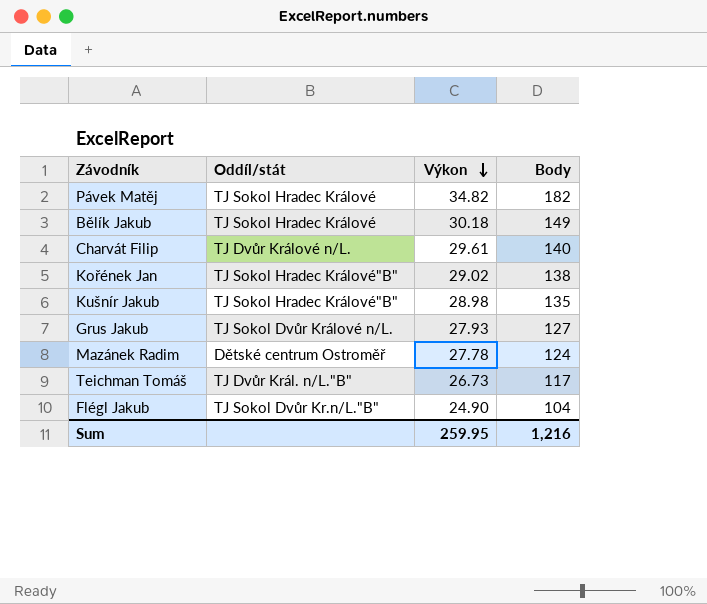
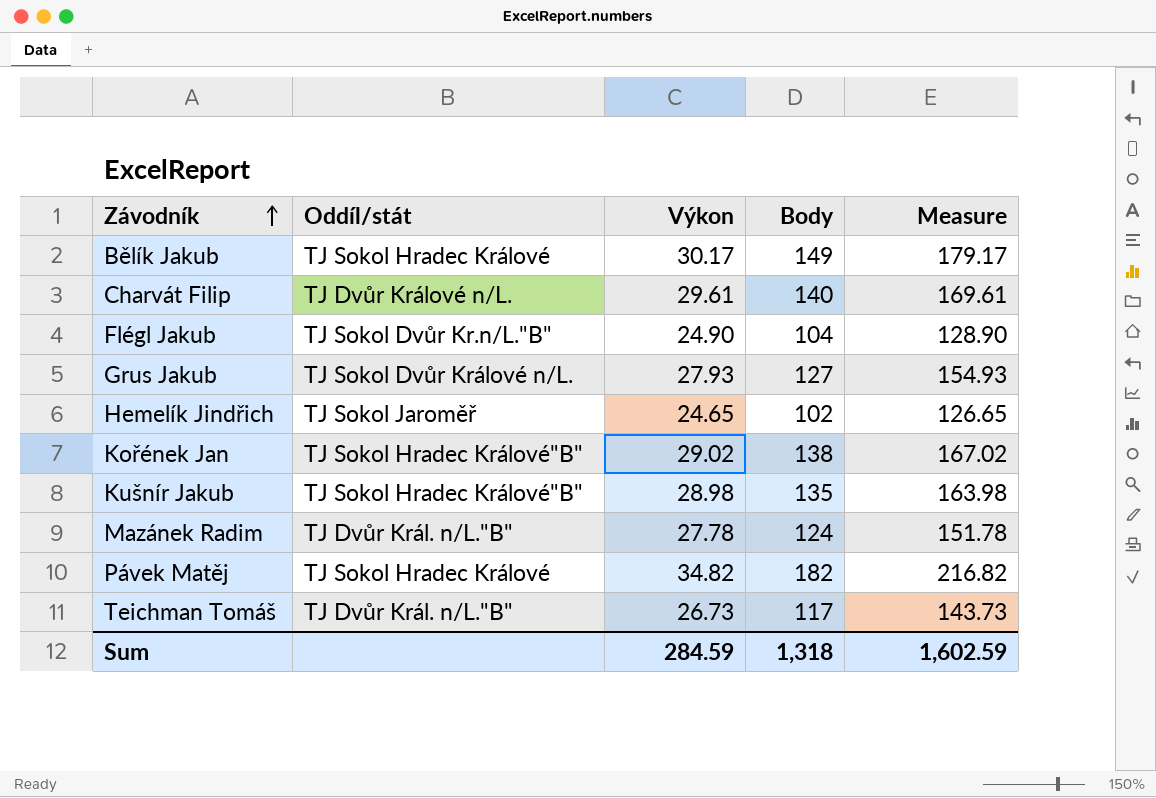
row order: Výkon descending -> Závodník ascending
column Measure | formula: none -> [Výkon] + [Body]
Bělík Jakub | Výkon: 30.18 -> 30.17
row Hemelík Jindřich: none -> TJ Sokol Jaroměř | 24.65 | 102 | 126.65
Mazánek Radim | Oddíl/stát: Dětské centrum Ostroměř -> TJ Dvůr Král. n/L."B"
Sum | Výkon: 259.95 -> 284.59
Sum | Body: 1,216 -> 1,318

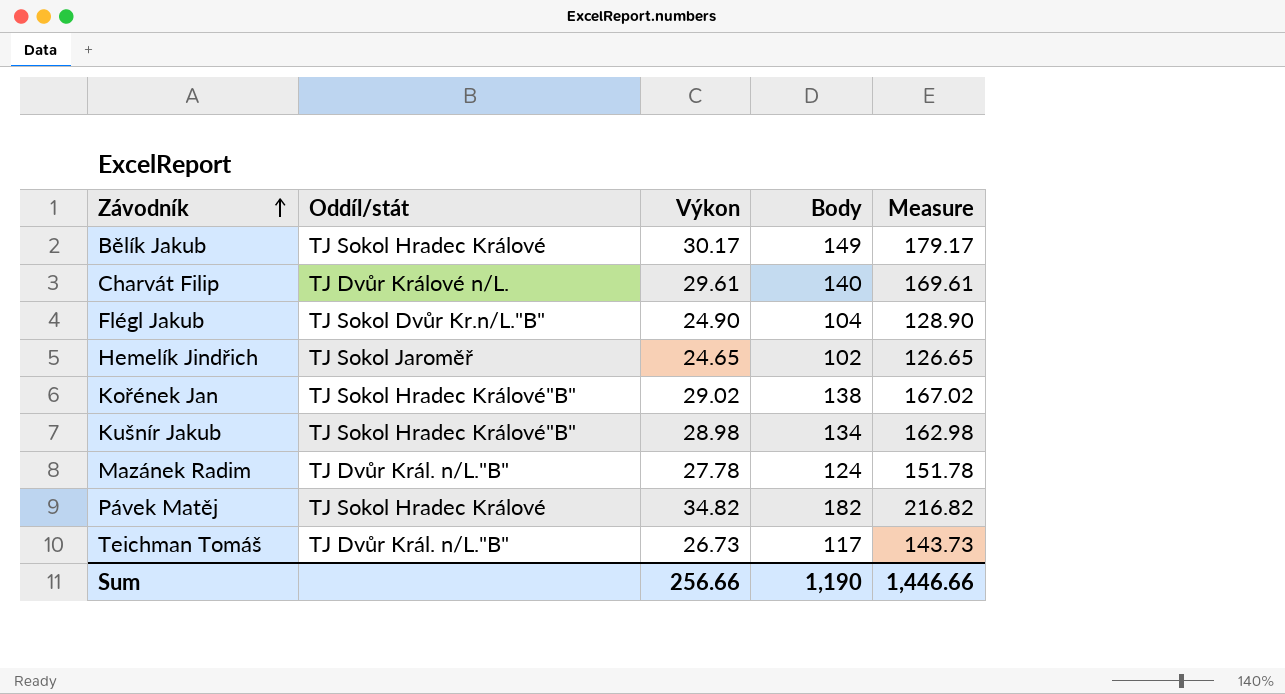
row Grus Jakub: TJ Sokol Dvůr Králové n/L. | 27.93 | 127 | 154.93 -> none
Kušnír Jakub | Body: 135 -> 134
Kušnír Jakub | Measure: 163.98 -> 162.98
Sum | Výkon: 284.59 -> 256.66
Sum | Body: 1,318 -> 1,190
Sum | Measure: 1,602.59 -> 1,446.66

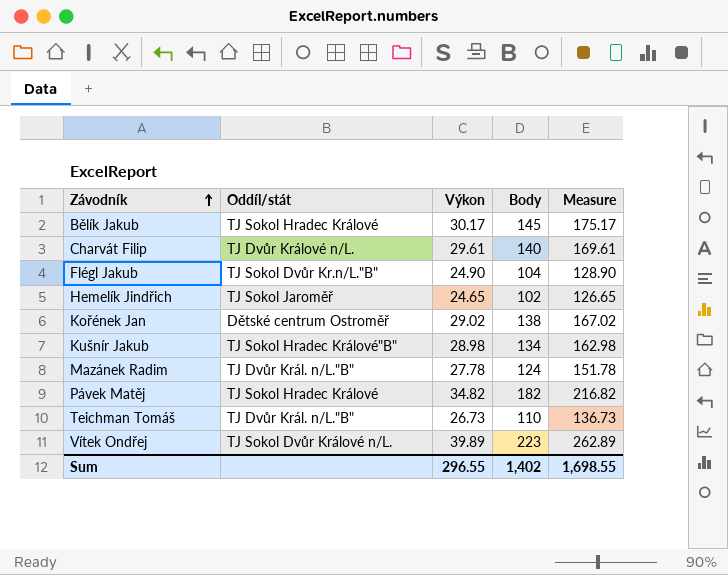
Bělík Jakub | Body: 149 -> 145
Bělík Jakub | Measure: 179.17 -> 175.17
Kořének Jan | Oddíl/stát: TJ Sokol Hradec Králové"B" -> Dětské centrum Ostroměř
Teichman Tomáš | Body: 117 -> 110
Teichman Tomáš | Measure: 143.73 -> 136.73
row Vítek Ondřej: none -> TJ Sokol Dvůr Králové n/L. | 39.89 | 223 | 262.89
Sum | Výkon: 256.66 -> 296.55
Sum | Body: 1,190 -> 1,402
Sum | Measure: 1,446.66 -> 1,698.55

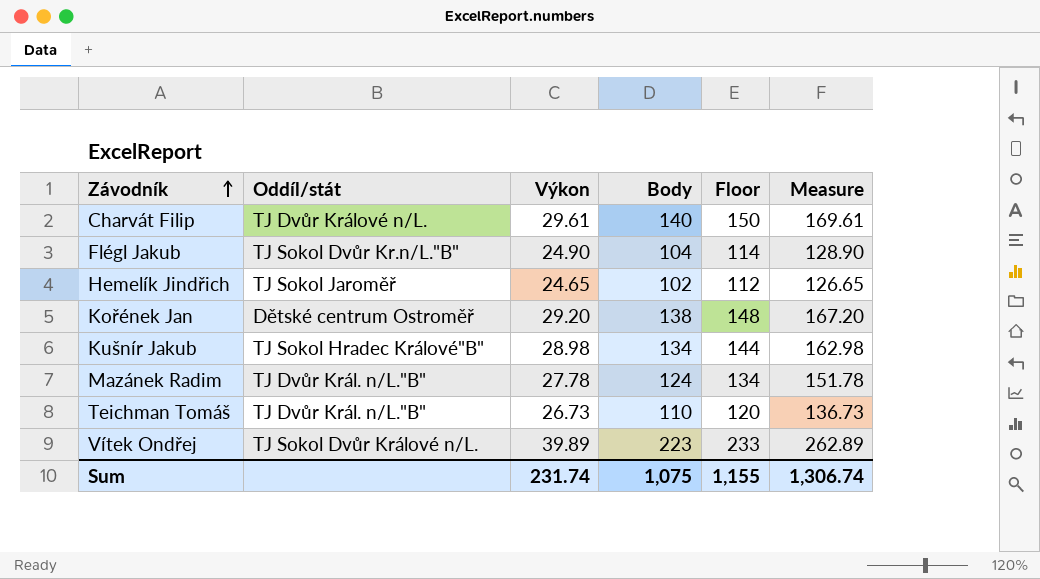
column Floor | formula: none -> [Body] + 10
row Bělík Jakub: TJ Sokol Hradec Králové | 30.17 | 145 | 175.17 -> none
row Pávek Matěj: TJ Sokol Hradec Králové | 34.82 | 182 | 216.82 -> none
Kořének Jan | Výkon: 29.02 -> 29.20
Kořének Jan | Measure: 167.02 -> 167.20
Sum | Výkon: 296.55 -> 231.74
Sum | Body: 1,402 -> 1,075
Sum | Measure: 1,698.55 -> 1,306.74

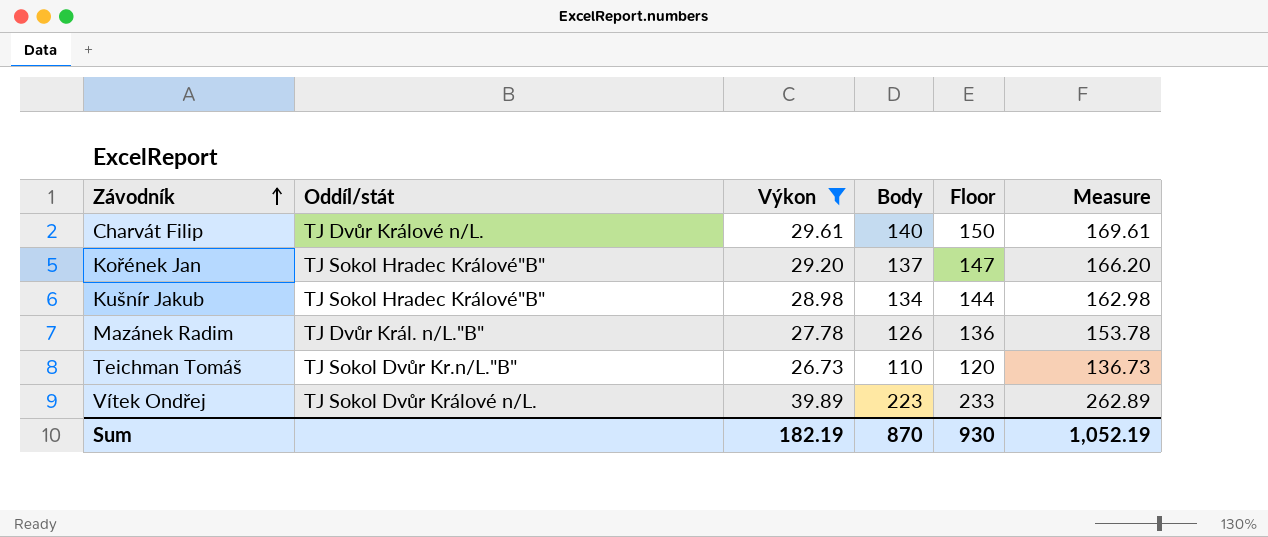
filter: none -> Výkon >= 26.73
Kořének Jan | Oddíl/stát: Dětské centrum Ostroměř -> TJ Sokol Hradec Králové"B"
Kořének Jan | Body: 138 -> 137
Kořének Jan | Floor: 148 -> 147
Kořének Jan | Measure: 167.20 -> 166.20
Mazánek Radim | Body: 124 -> 126
Mazánek Radim | Floor: 134 -> 136
Mazánek Radim | Measure: 151.78 -> 153.78
Teichman Tomáš | Oddíl/stát: TJ Dvůr Král. n/L."B" -> TJ Sokol Dvůr Kr.n/L."B"
Sum | Výkon: 231.74 -> 182.19
Sum | Body: 1,075 -> 870
Sum | Floor: 1,155 -> 930
Sum | Measure: 1,306.74 -> 1,052.19

